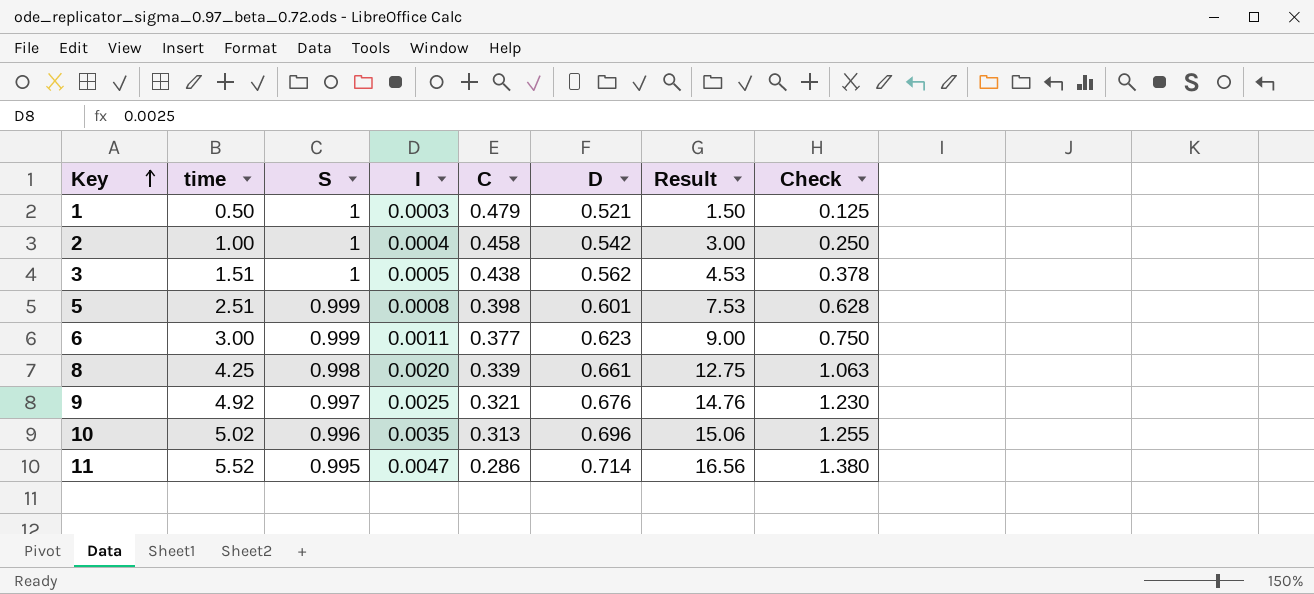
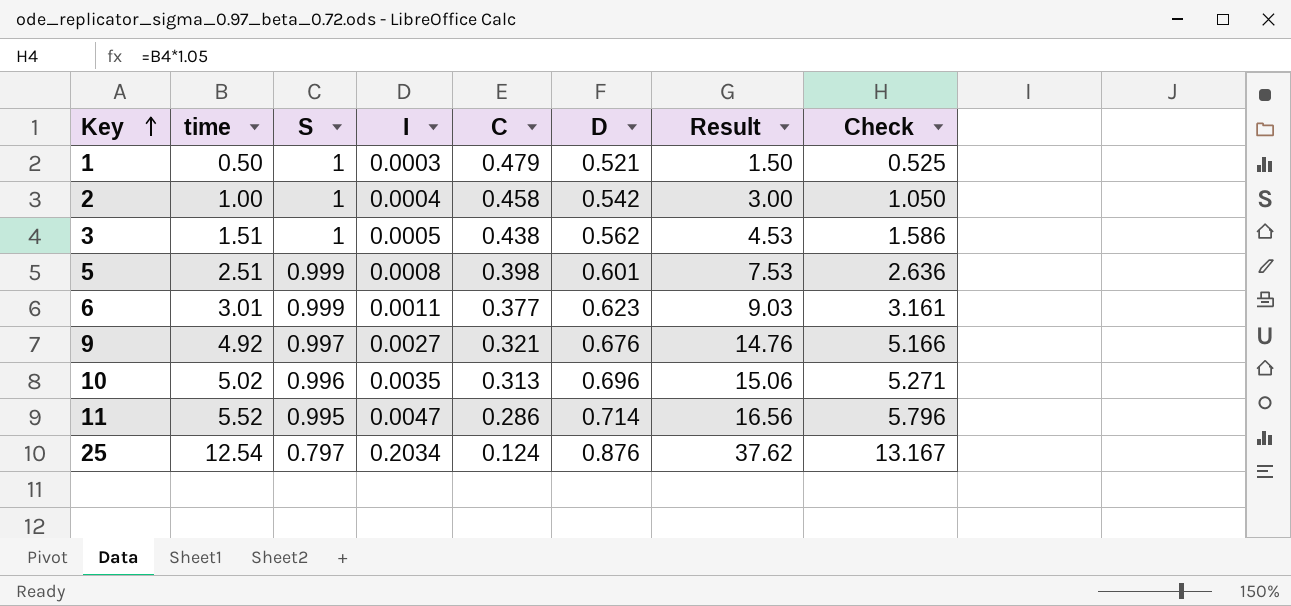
column Check | formula: [time] * 0.25 -> [time] * 1.05
row 8: 4.25 | 0.998 | 0.0020 | 0.339 | 0.661 | 12.75 | 1.063 -> none
6 | time: 3.00 -> 3.01
6 | Result: 9.00 -> 9.03
9 | I: 0.0025 -> 0.0027
row 25: none -> 12.54 | 0.797 | 0.2034 | 0.124 | 0.876 | 37.62 | 13.167

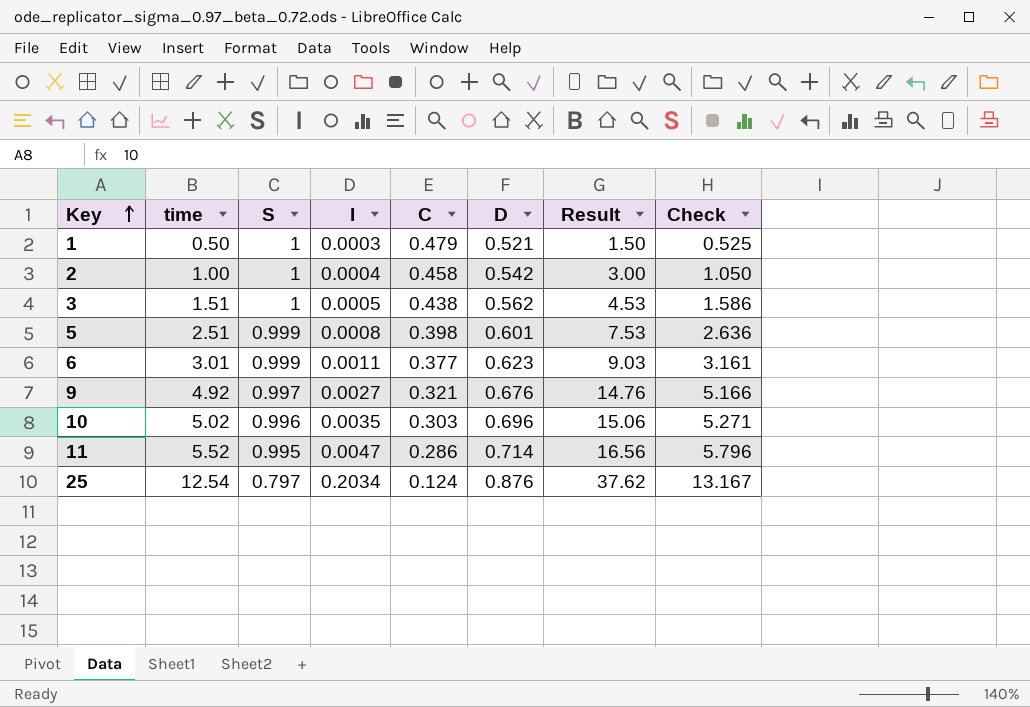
10 | C: 0.313 -> 0.303

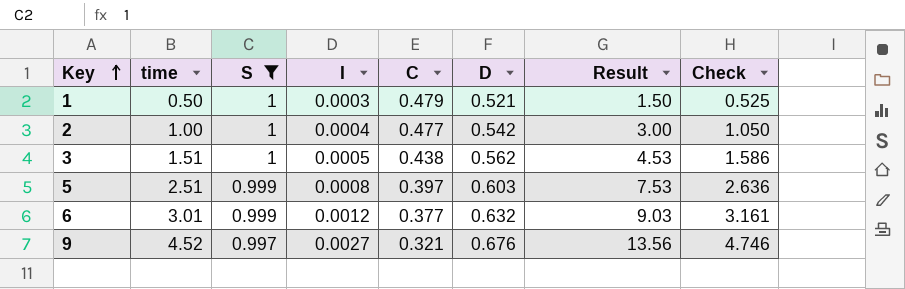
filter: none -> S >= 0.997
2 | C: 0.458 -> 0.477
5 | C: 0.398 -> 0.397
5 | D: 0.601 -> 0.603
6 | I: 0.0011 -> 0.0012
6 | D: 0.623 -> 0.632
9 | time: 4.92 -> 4.52
9 | Result: 14.76 -> 13.56
9 | Check: 5.166 -> 4.746

